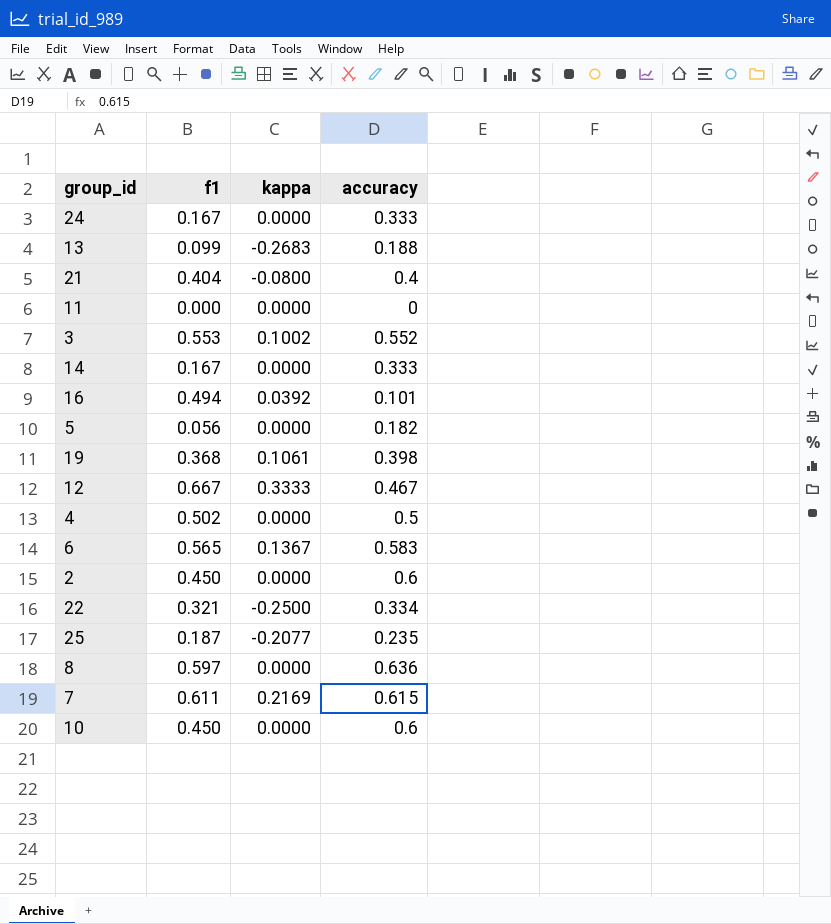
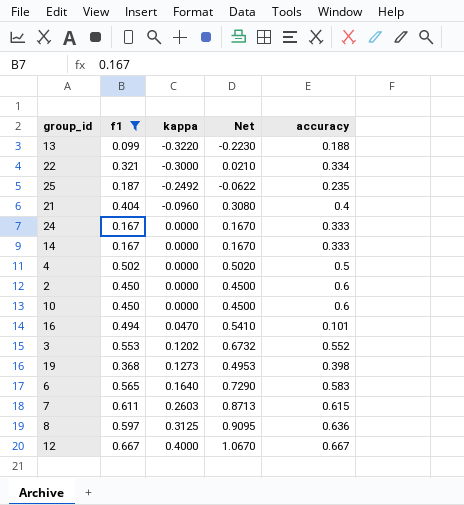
filter: none -> f1 >= 0.099
row order: none -> kappa ascending
column Net | formula: none -> [f1] + [kappa]
13 | kappa: -0.2683 -> -0.3220
22 | kappa: -0.2500 -> -0.3000
25 | kappa: -0.2077 -> -0.2492
21 | kappa: -0.0800 -> -0.0960
16 | kappa: 0.0392 -> 0.0470
3 | kappa: 0.1002 -> 0.1202
19 | kappa: 0.1061 -> 0.1273
6 | kappa: 0.1367 -> 0.1640
7 | kappa: 0.2169 -> 0.2603
8 | kappa: 0.0000 -> 0.3125
12 | kappa: 0.3333 -> 0.4000
12 | accuracy: 0.467 -> 0.667

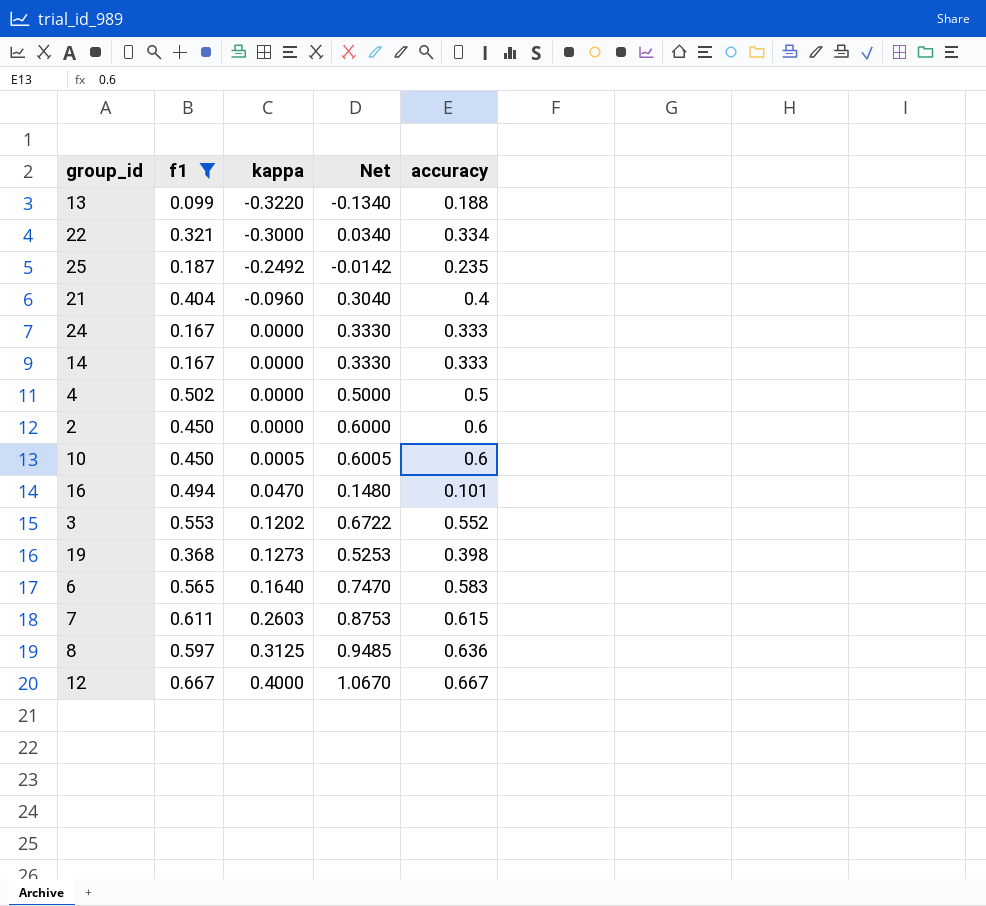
column Net | formula: [f1] + [kappa] -> [kappa] + [accuracy]
10 | kappa: 0.0000 -> 0.0005

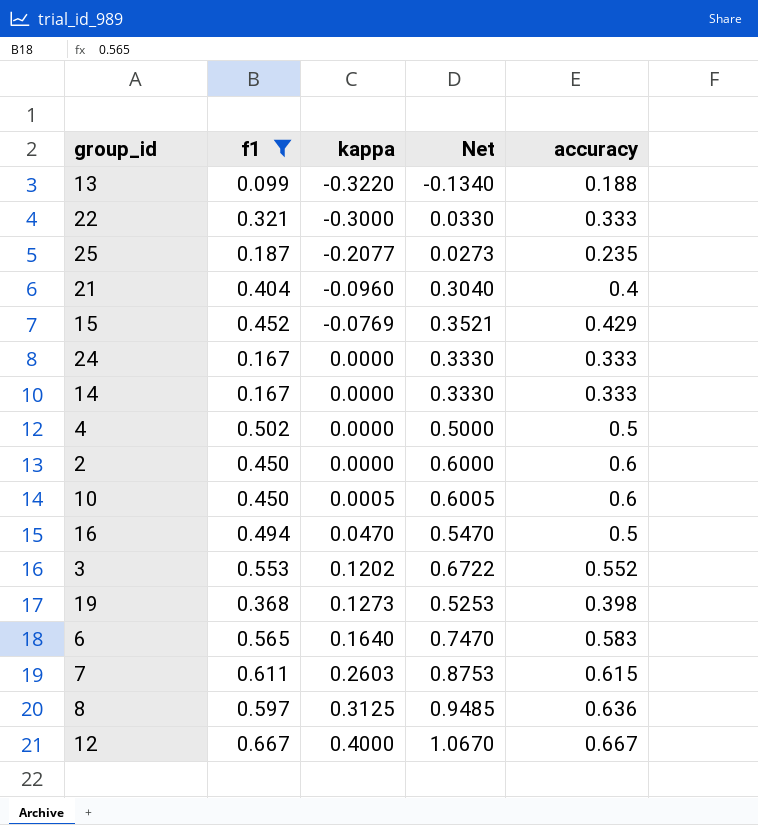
22 | Net: 0.0340 -> 0.0330
22 | accuracy: 0.334 -> 0.333
25 | kappa: -0.2492 -> -0.2077
25 | Net: -0.0142 -> 0.0273
row 15: none -> 0.452 | -0.0769 | 0.3521 | 0.429
16 | Net: 0.1480 -> 0.5470
16 | accuracy: 0.101 -> 0.5

